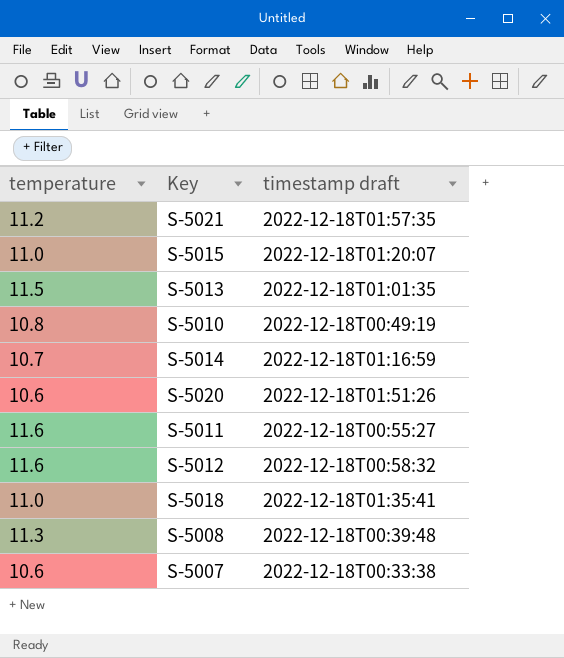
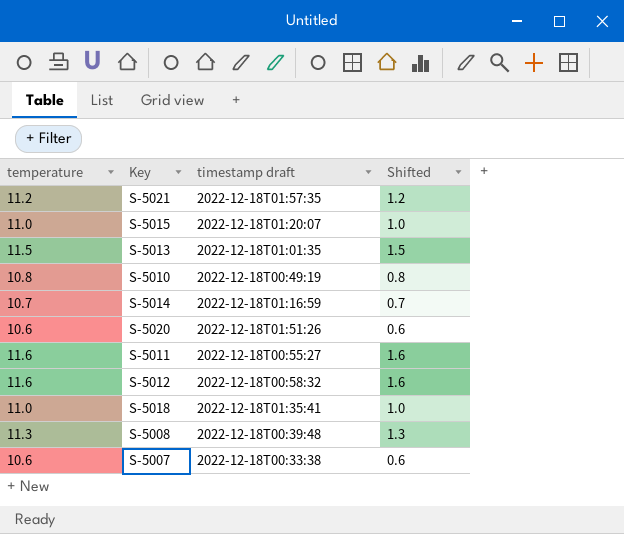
column Shifted | formula: none -> [temperature] - 10

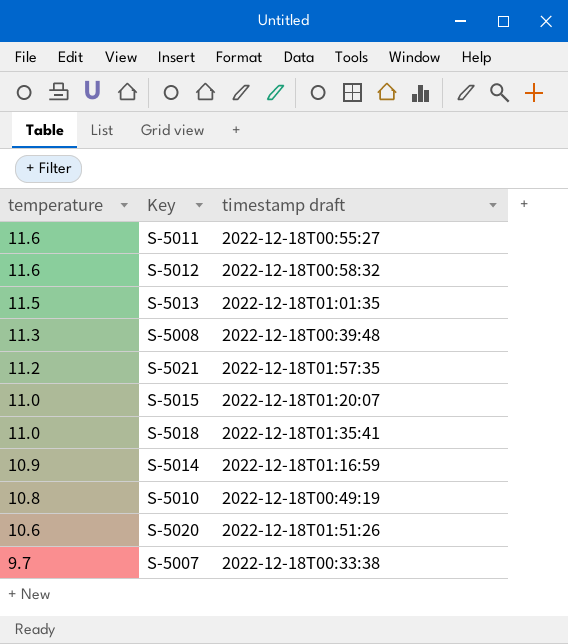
row order: none -> temperature descending
column Shifted | formula: [temperature] - 10 -> none
S-5014 | temperature: 10.7 -> 10.9
S-5007 | temperature: 10.6 -> 9.7

